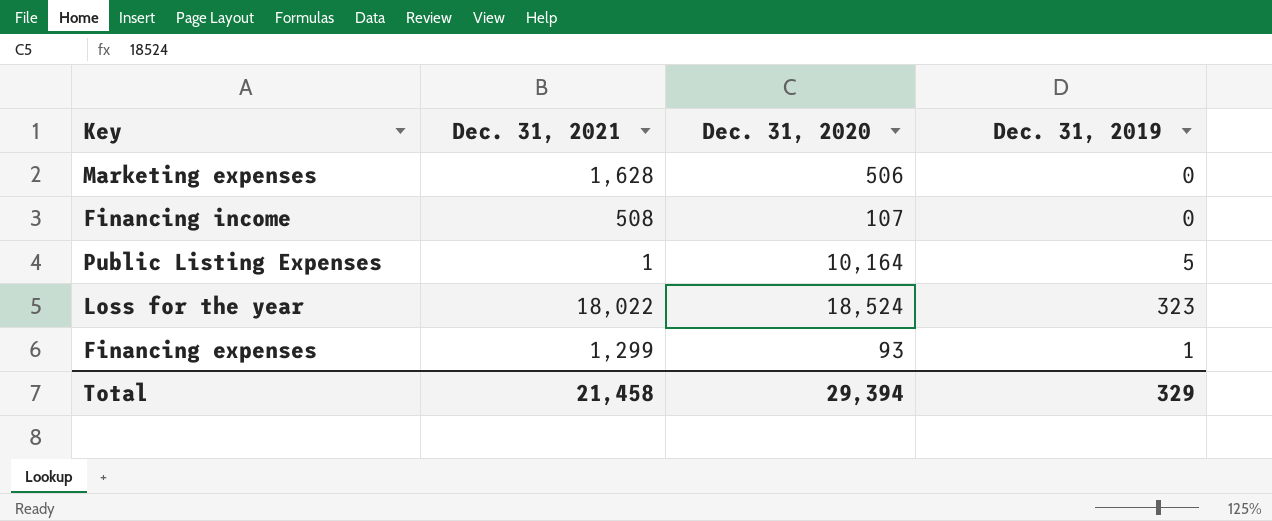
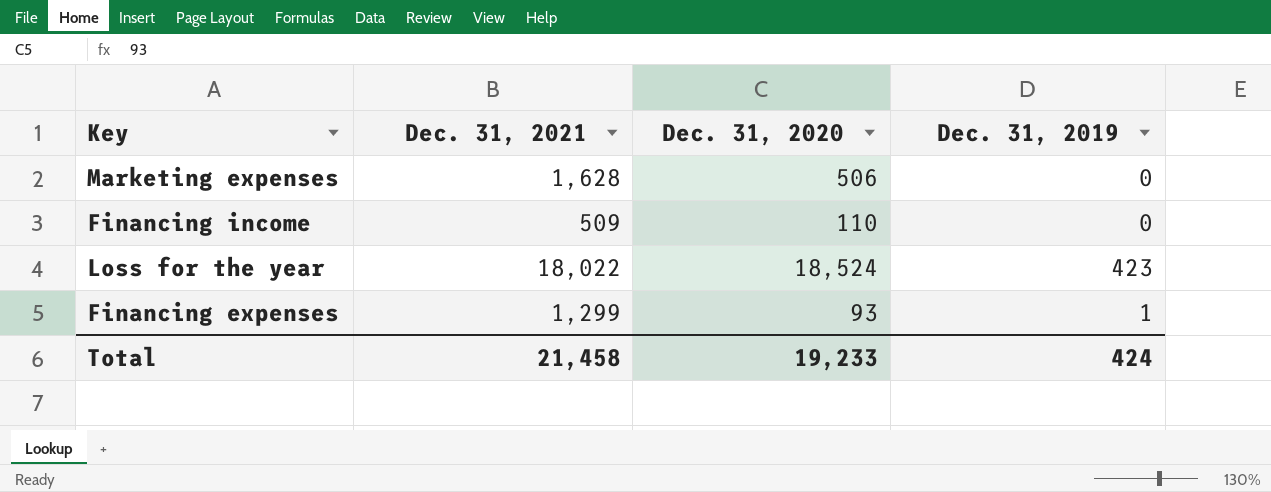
row Public Listing Expenses: 1 | 10,164 | 5 -> none
Financing income | Dec. 31, 2021: 508 -> 509
Financing income | Dec. 31, 2020: 107 -> 110
Loss for the year | Dec. 31, 2019: 323 -> 423
Total | Dec. 31, 2020: 29,394 -> 19,233
Total | Dec. 31, 2019: 329 -> 424

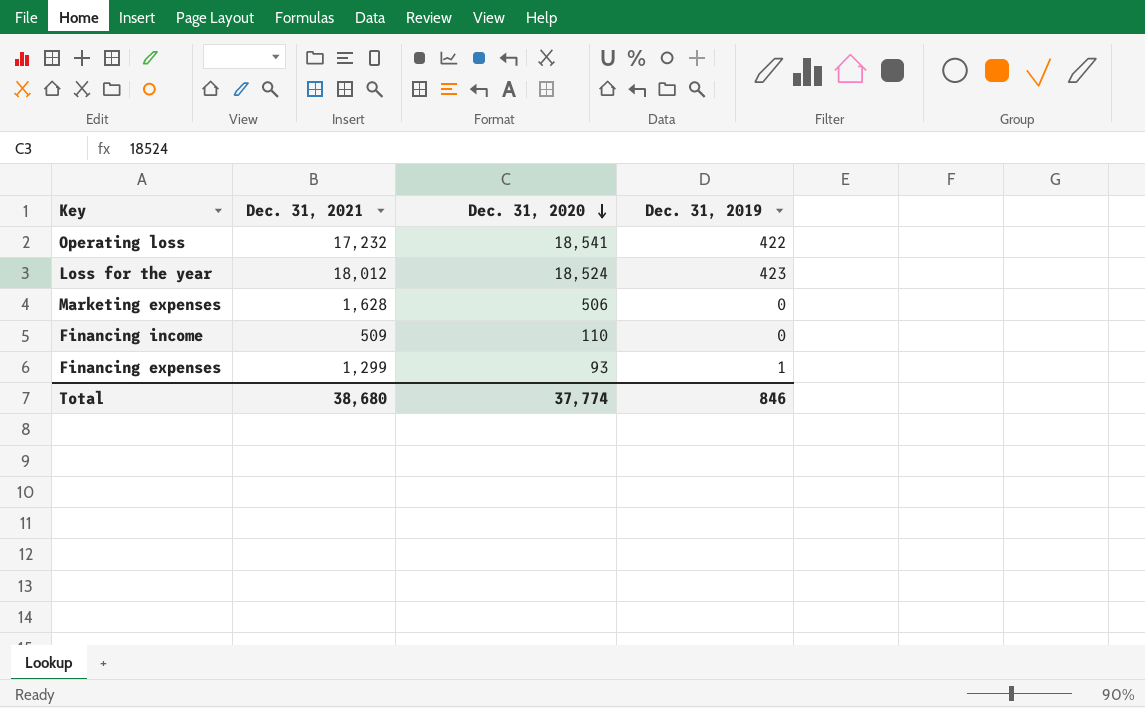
row order: none -> Dec. 31, 2020 descending
row Operating loss: none -> 17,232 | 18,541 | 422
Loss for the year | Dec. 31, 2021: 18,022 -> 18,012
Total | Dec. 31, 2021: 21,458 -> 38,680
Total | Dec. 31, 2020: 19,233 -> 37,774
Total | Dec. 31, 2019: 424 -> 846

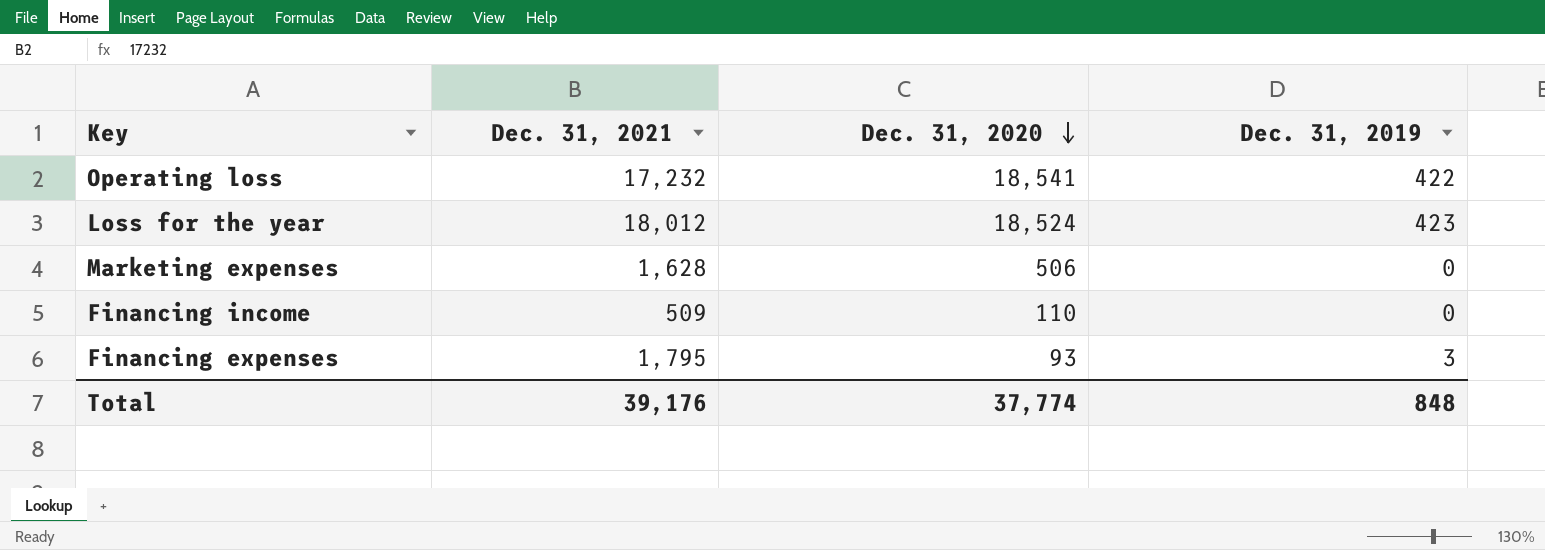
Financing expenses | Dec. 31, 2021: 1,299 -> 1,795
Financing expenses | Dec. 31, 2019: 1 -> 3
Total | Dec. 31, 2021: 38,680 -> 39,176
Total | Dec. 31, 2019: 846 -> 848

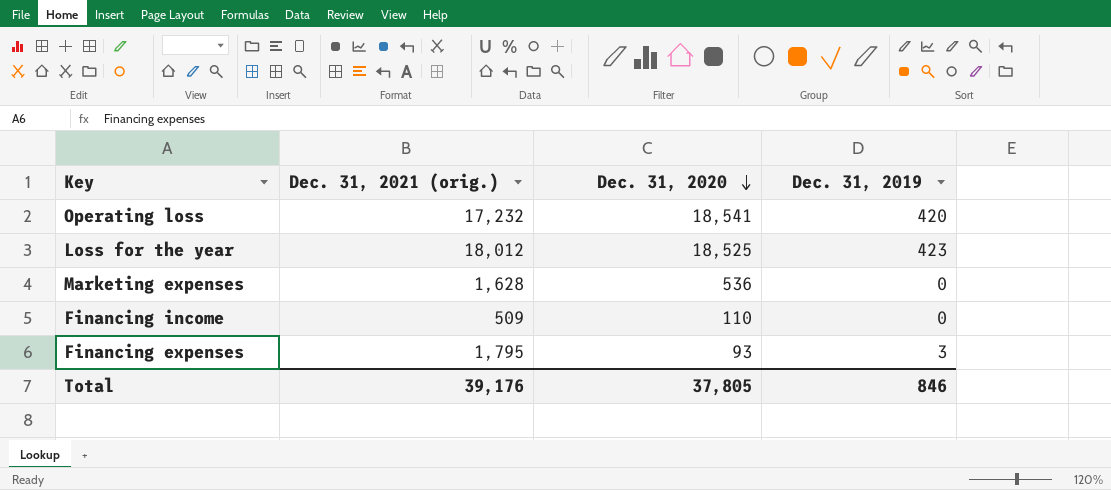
column name: Dec. 31, 2021 -> Dec. 31, 2021 (orig.)
Operating loss | Dec. 31, 2019: 422 -> 420
Loss for the year | Dec. 31, 2020: 18,524 -> 18,525
Marketing expenses | Dec. 31, 2020: 506 -> 536
Total | Dec. 31, 2020: 37,774 -> 37,805
Total | Dec. 31, 2019: 848 -> 846

